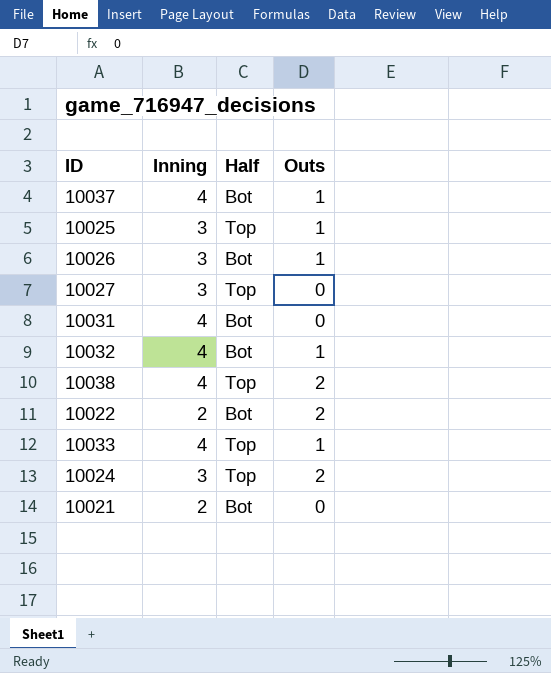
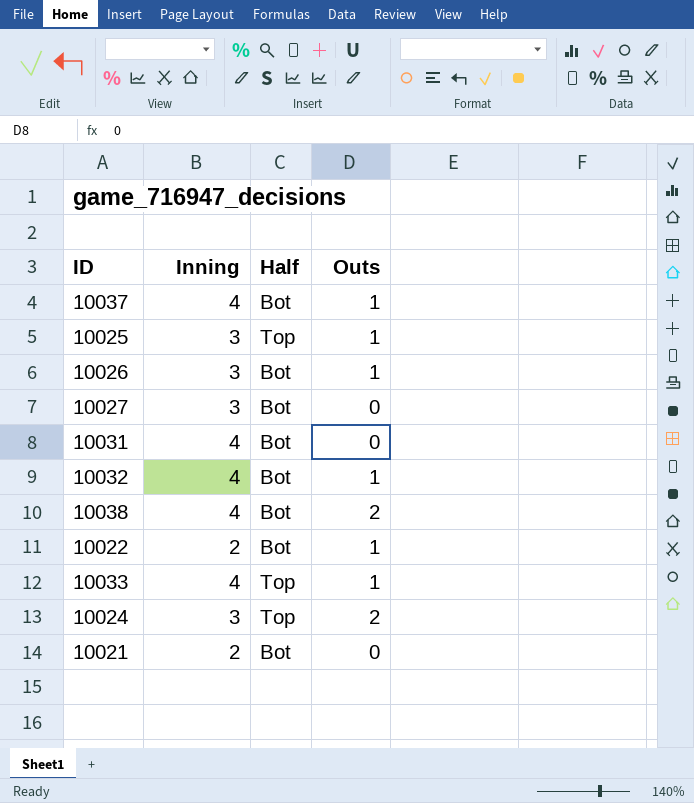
10027 | Half: Top -> Bot
10038 | Half: Top -> Bot
10022 | Outs: 2 -> 1

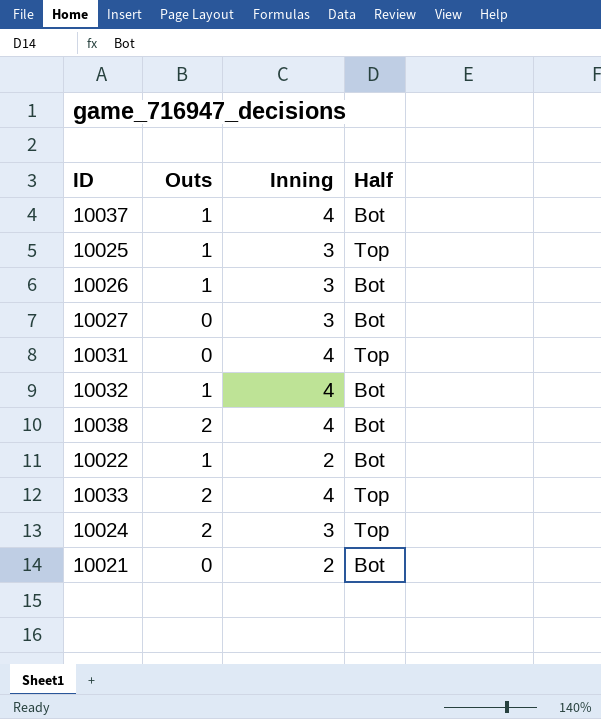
column Outs | position: 4 -> 2
10031 | Half: Bot -> Top
10033 | Outs: 1 -> 2

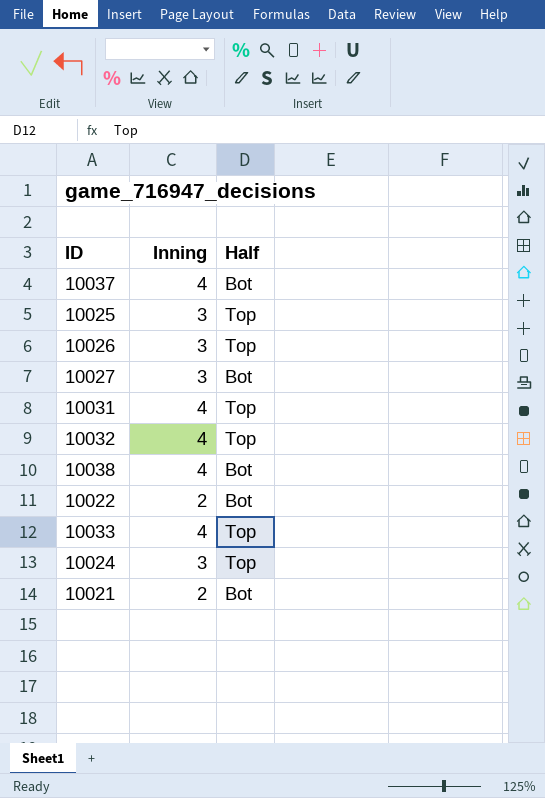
column Outs | position: 2 -> none
10026 | Half: Bot -> Top
10032 | Half: Bot -> Top

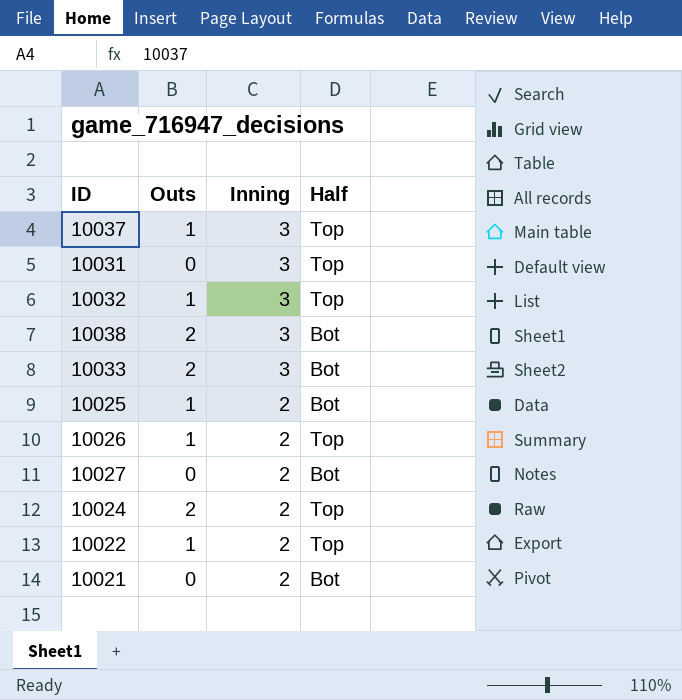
row order: none -> Inning descending
column Outs | position: none -> 2
10037 | Inning: 4 -> 3
10037 | Half: Bot -> Top
10031 | Inning: 4 -> 3
10032 | Inning: 4 -> 3
10038 | Inning: 4 -> 3
10033 | Inning: 4 -> 3
10033 | Half: Top -> Bot
10025 | Inning: 3 -> 2
10025 | Half: Top -> Bot
10026 | Inning: 3 -> 2
10027 | Inning: 3 -> 2
10024 | Inning: 3 -> 2
10022 | Half: Bot -> Top

